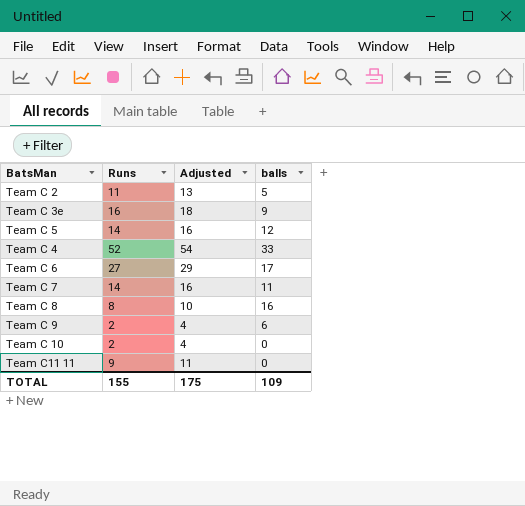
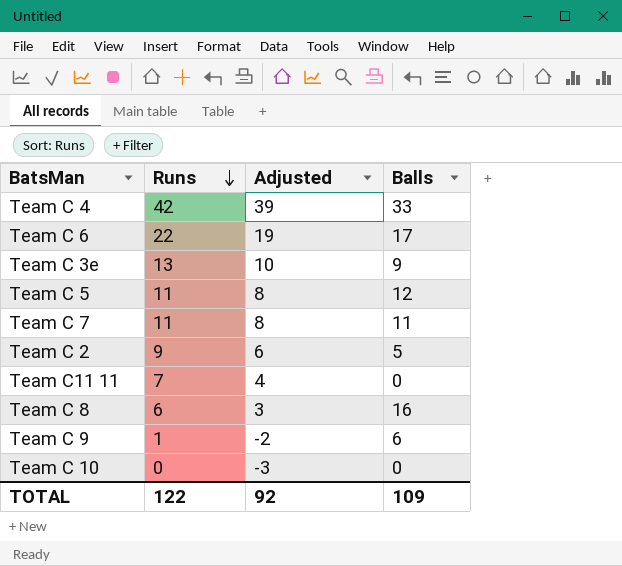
row order: none -> Runs descending
column Adjusted | formula: [Runs] + 2 -> [Runs] - 3
column name: balls -> Balls
Team C 4 | Runs: 52 -> 42
Team C 6 | Runs: 27 -> 22
Team C 3e | Runs: 16 -> 13
Team C 5 | Runs: 14 -> 11
Team C 7 | Runs: 14 -> 11
Team C 2 | Runs: 11 -> 9
Team C11 11 | Runs: 9 -> 7
Team C 8 | Runs: 8 -> 6
Team C 9 | Runs: 2 -> 1
Team C 10 | Runs: 2 -> 0
TOTAL | Runs: 155 -> 122
TOTAL | Adjusted: 175 -> 92

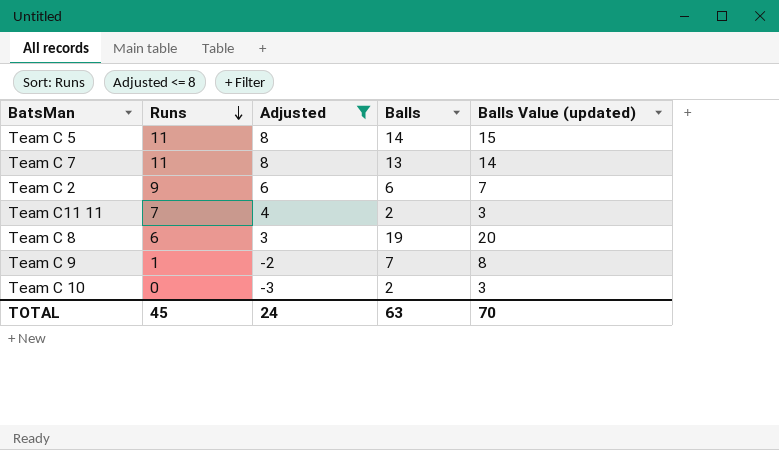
filter: none -> Adjusted <= 8
column Balls Value (updated) | formula: none -> [Balls] + 1
Team C 5 | Balls: 12 -> 14
Team C 7 | Balls: 11 -> 13
Team C 2 | Balls: 5 -> 6
Team C11 11 | Balls: 0 -> 2
Team C 8 | Balls: 16 -> 19
Team C 9 | Balls: 6 -> 7
Team C 10 | Balls: 0 -> 2
TOTAL | Runs: 122 -> 45
TOTAL | Adjusted: 92 -> 24
TOTAL | Balls: 109 -> 63

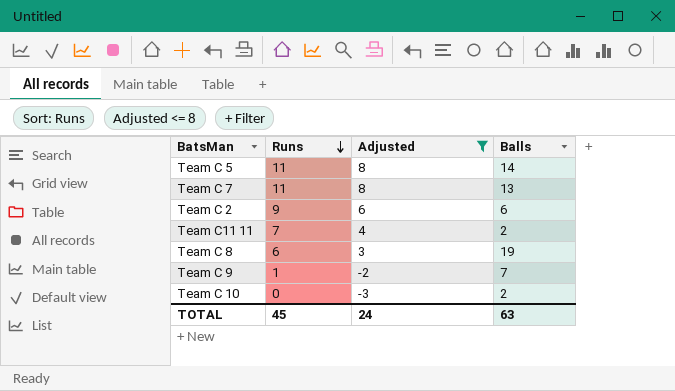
column Balls Value (updated) | formula: [Balls] + 1 -> none

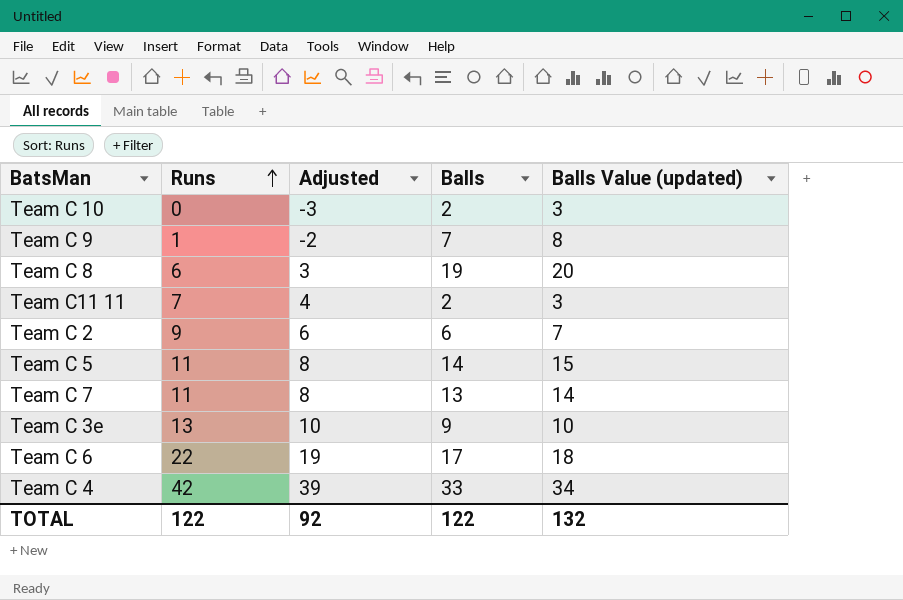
filter: Adjusted <= 8 -> none
row order: Runs descending -> Runs ascending
column Balls Value (updated) | formula: none -> [Balls] + 1
TOTAL | Runs: 45 -> 122
TOTAL | Adjusted: 24 -> 92
TOTAL | Balls: 63 -> 122

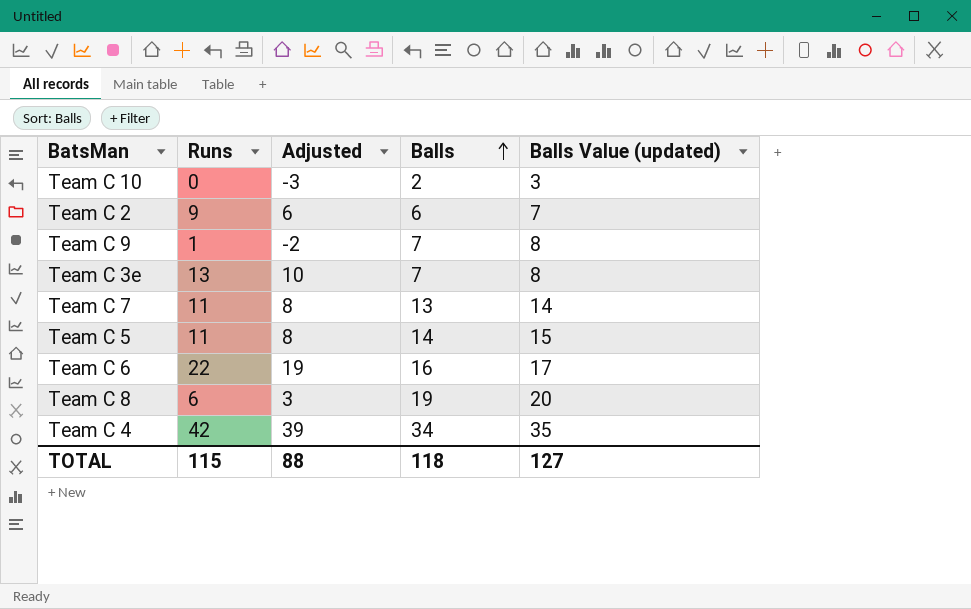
row order: Runs ascending -> Balls ascending
row Team C11 11: 7 | 4 | 2 | 3 -> none
Team C 3e | Balls: 9 -> 7
Team C 3e | Balls Value (updated): 10 -> 8
Team C 6 | Balls: 17 -> 16
Team C 6 | Balls Value (updated): 18 -> 17
Team C 4 | Balls: 33 -> 34
Team C 4 | Balls Value (updated): 34 -> 35
TOTAL | Runs: 122 -> 115
TOTAL | Adjusted: 92 -> 88
TOTAL | Balls: 122 -> 118
TOTAL | Balls Value (updated): 132 -> 127

